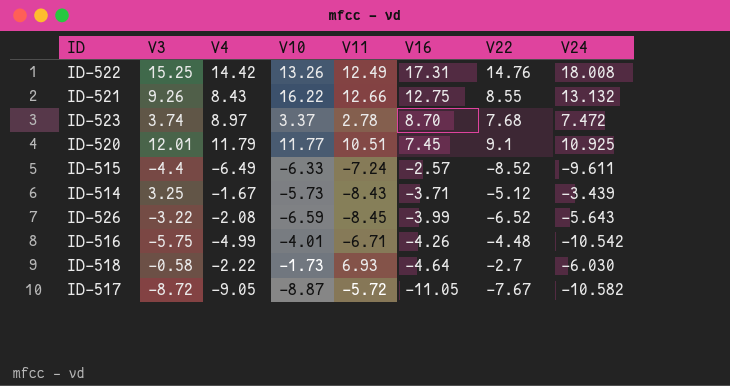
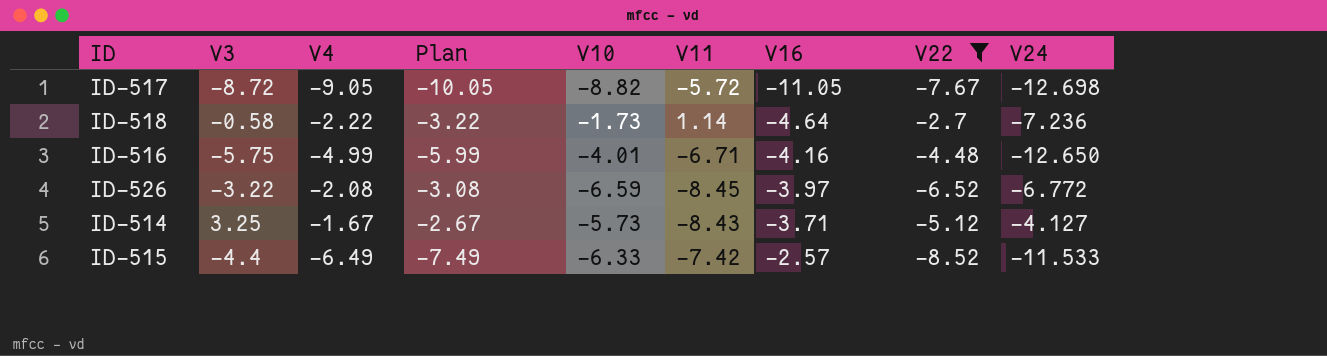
filter: none -> V22 <= -2.7
row order: V16 descending -> V16 ascending
column Plan | formula: none -> [V4] - 1
ID-517 | V10: -8.87 -> -8.82
ID-517 | V24: -10.582 -> -12.698
ID-518 | V11: 6.93 -> 1.14
ID-518 | V24: -6.030 -> -7.236
ID-516 | V16: -4.26 -> -4.16
ID-516 | V24: -10.542 -> -12.650
ID-526 | V16: -3.99 -> -3.97
ID-526 | V24: -5.643 -> -6.772
ID-514 | V24: -3.439 -> -4.127
ID-515 | V11: -7.24 -> -7.42
ID-515 | V24: -9.611 -> -11.533

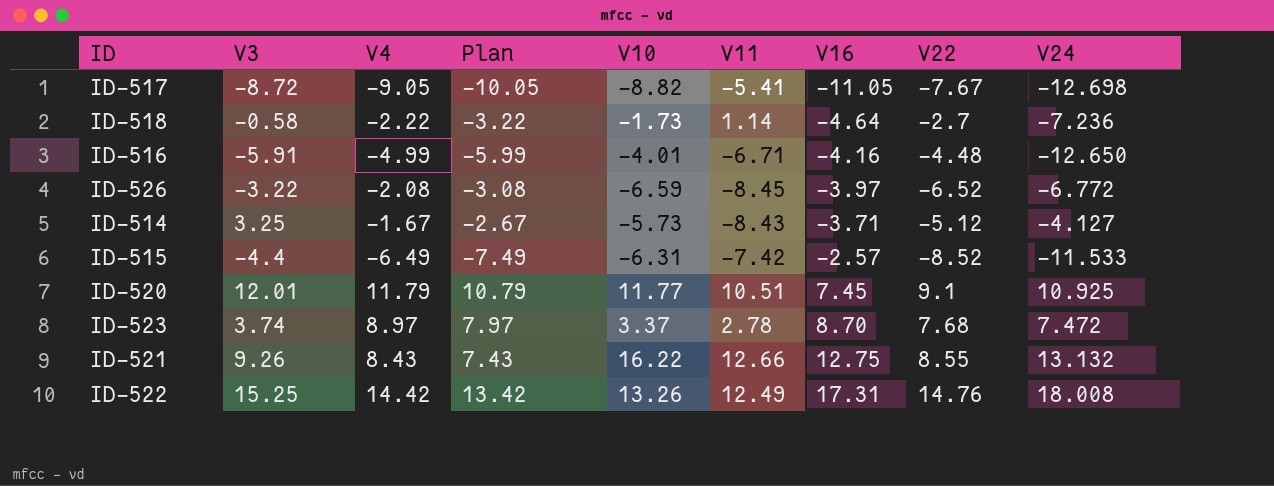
filter: V22 <= -2.7 -> none
ID-517 | V11: -5.72 -> -5.41
ID-516 | V3: -5.75 -> -5.91
ID-515 | V10: -6.33 -> -6.31

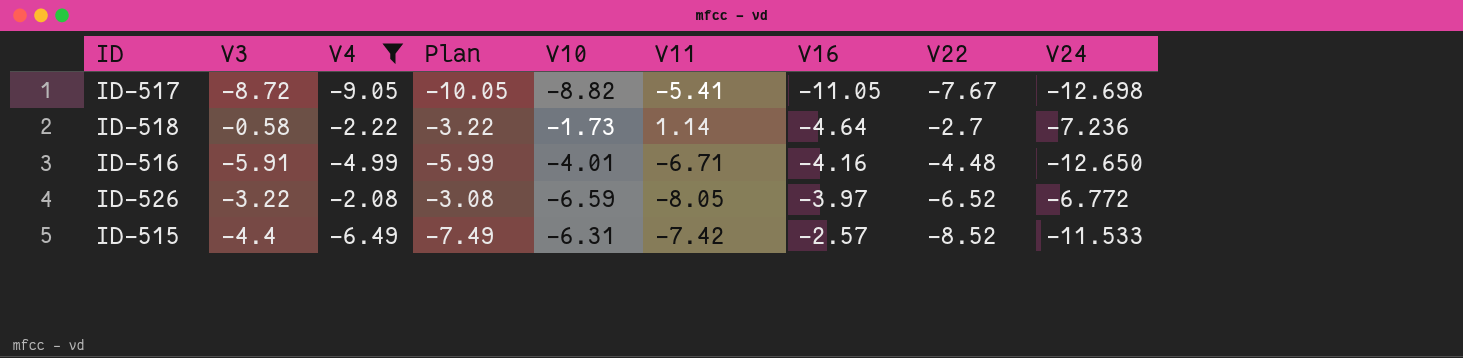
filter: none -> V4 <= -2.08
ID-526 | V11: -8.45 -> -8.05

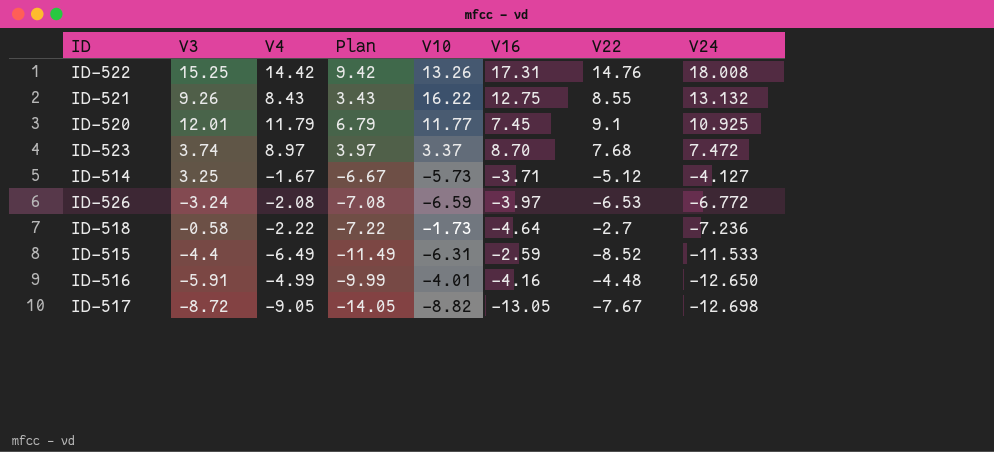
filter: V4 <= -2.08 -> none
row order: V16 ascending -> V24 descending
column V11 | position: 6 -> none
column Plan | formula: [V4] - 1 -> [V4] - 5
ID-526 | V3: -3.22 -> -3.24
ID-526 | V22: -6.52 -> -6.53
ID-515 | V16: -2.57 -> -2.59
ID-517 | V16: -11.05 -> -13.05

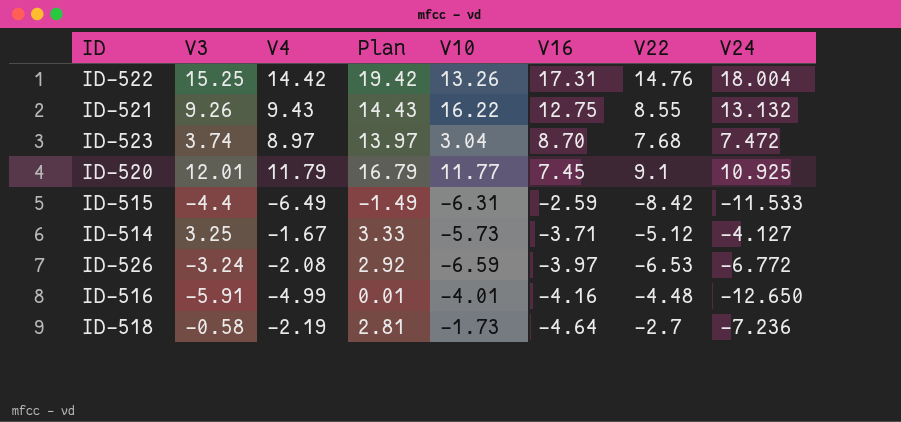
row order: V24 descending -> V16 descending
column Plan | formula: [V4] - 5 -> [V4] + 5
row ID-517: -8.72 | -9.05 | -14.05 | -8.82 | -13.05 | -7.67 | -12.698 -> none
ID-522 | V24: 18.008 -> 18.004
ID-521 | V4: 8.43 -> 9.43
ID-523 | V10: 3.37 -> 3.04
ID-515 | V22: -8.52 -> -8.42
ID-518 | V4: -2.22 -> -2.19

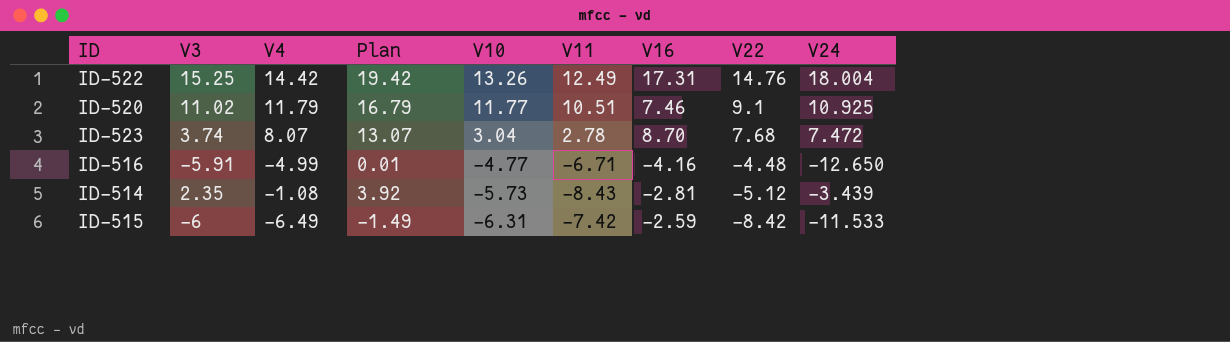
row order: V16 descending -> V10 descending
column V11 | position: none -> 6
row ID-521: 9.26 | 9.43 | 14.43 | 16.22 | 12.75 | 8.55 | 13.132 -> none
row ID-526: -3.24 | -2.08 | 2.92 | -6.59 | -3.97 | -6.53 | -6.772 -> none
row ID-518: -0.58 | -2.19 | 2.81 | -1.73 | -4.64 | -2.7 | -7.236 -> none
ID-520 | V3: 12.01 -> 11.02
ID-520 | V16: 7.45 -> 7.46
ID-523 | V4: 8.97 -> 8.07
ID-523 | Plan: 13.97 -> 13.07
ID-516 | V10: -4.01 -> -4.77
ID-514 | V3: 3.25 -> 2.35
ID-514 | V4: -1.67 -> -1.08
ID-514 | Plan: 3.33 -> 3.92
ID-514 | V16: -3.71 -> -2.81
ID-514 | V24: -4.127 -> -3.439
ID-515 | V3: -4.4 -> -6

